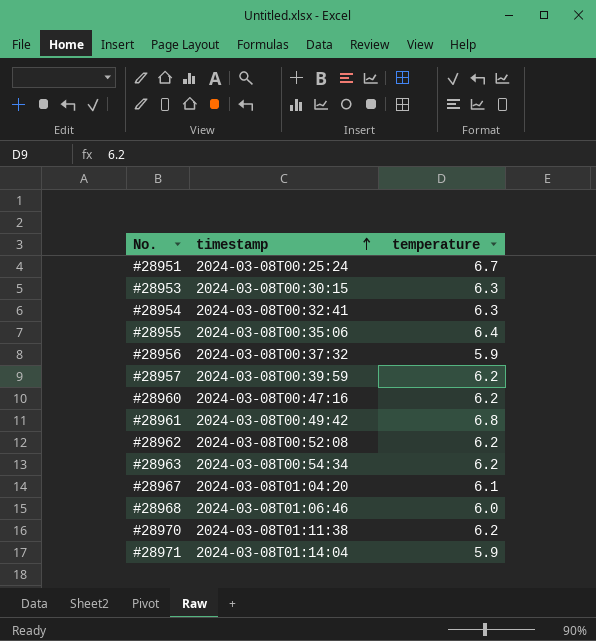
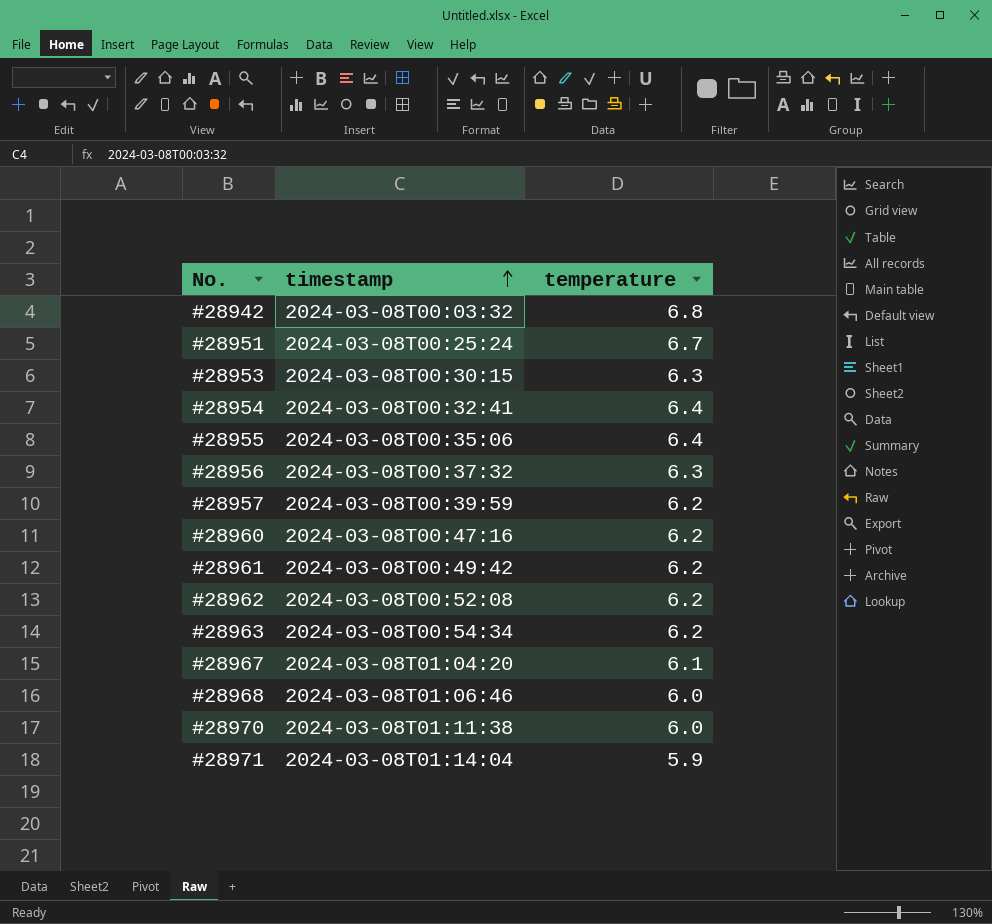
row #28942: none -> 2024-03-08T00:03:32 | 6.8
#28954 | temperature: 6.3 -> 6.4
#28956 | temperature: 5.9 -> 6.3
#28961 | temperature: 6.8 -> 6.2
#28970 | temperature: 6.2 -> 6.0

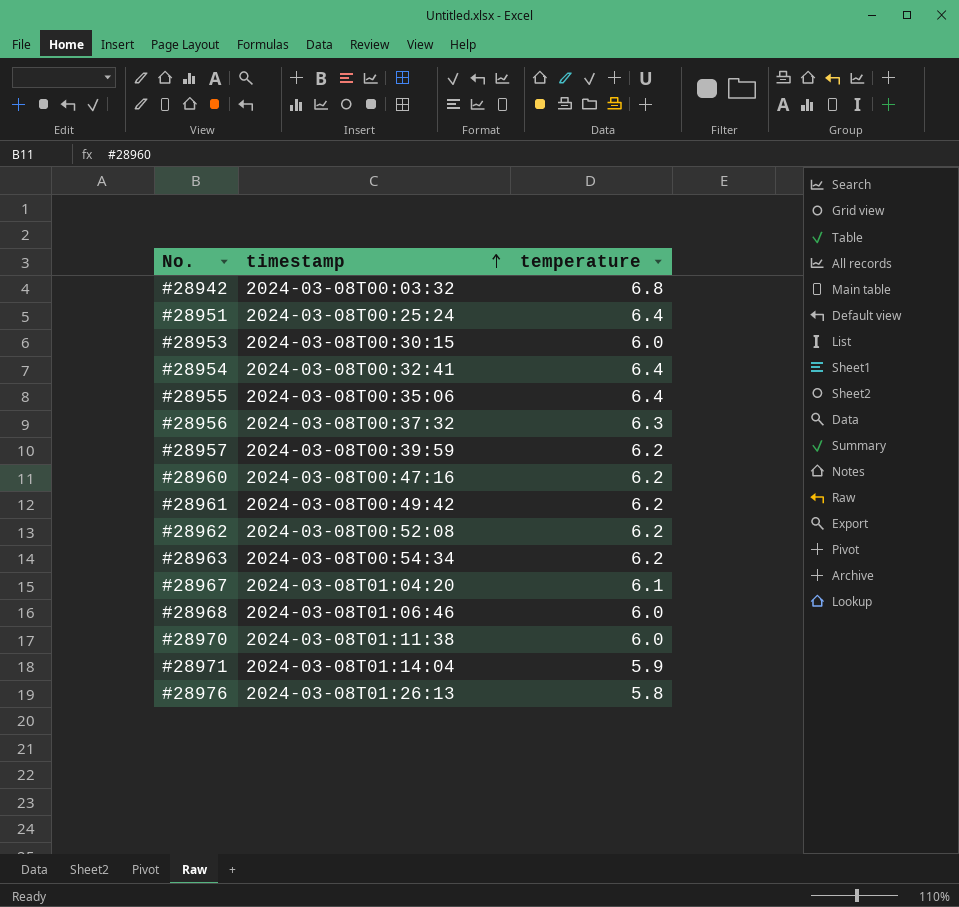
#28951 | temperature: 6.7 -> 6.4
#28953 | temperature: 6.3 -> 6.0
row #28976: none -> 2024-03-08T01:26:13 | 5.8

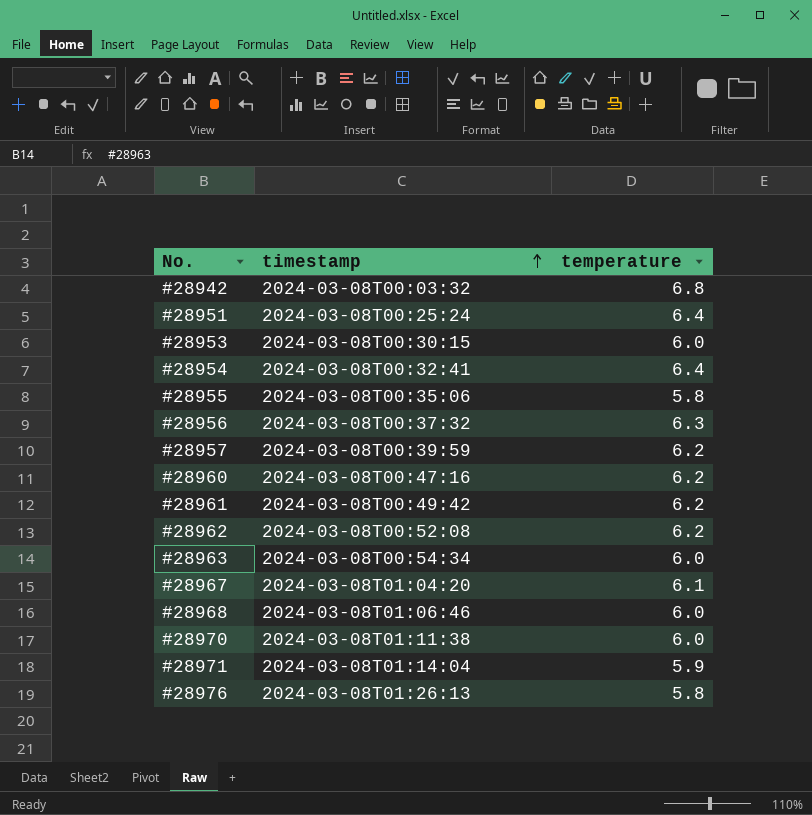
#28955 | temperature: 6.4 -> 5.8
#28963 | temperature: 6.2 -> 6.0

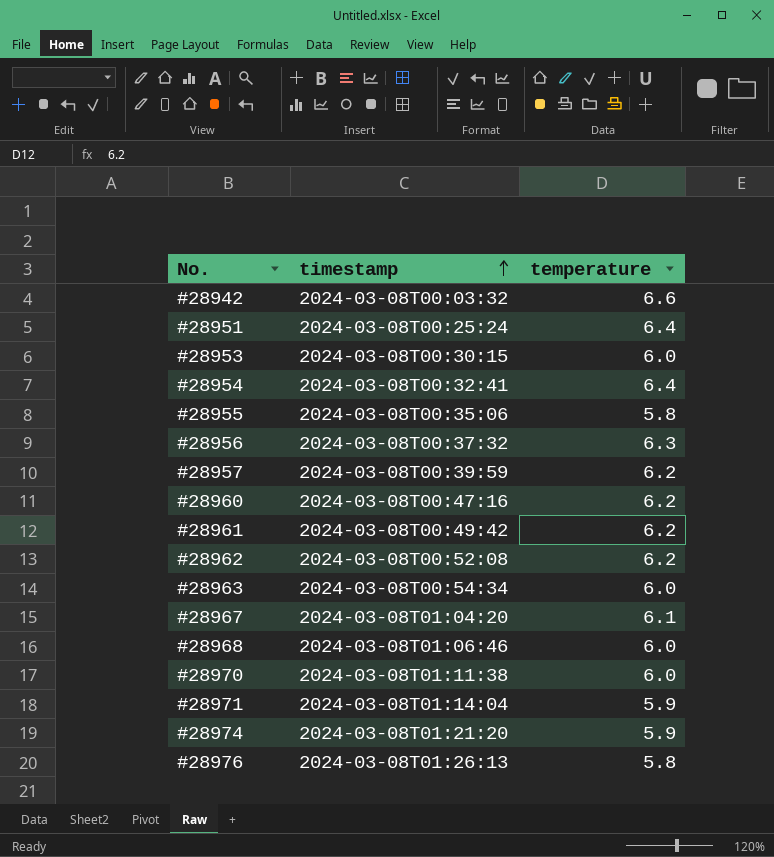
#28942 | temperature: 6.8 -> 6.6
row #28974: none -> 2024-03-08T01:21:20 | 5.9

